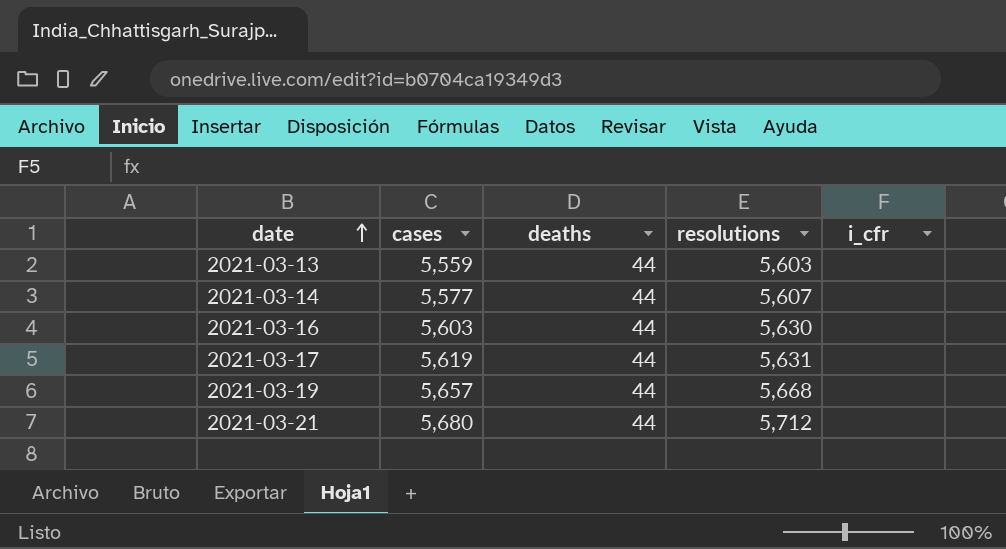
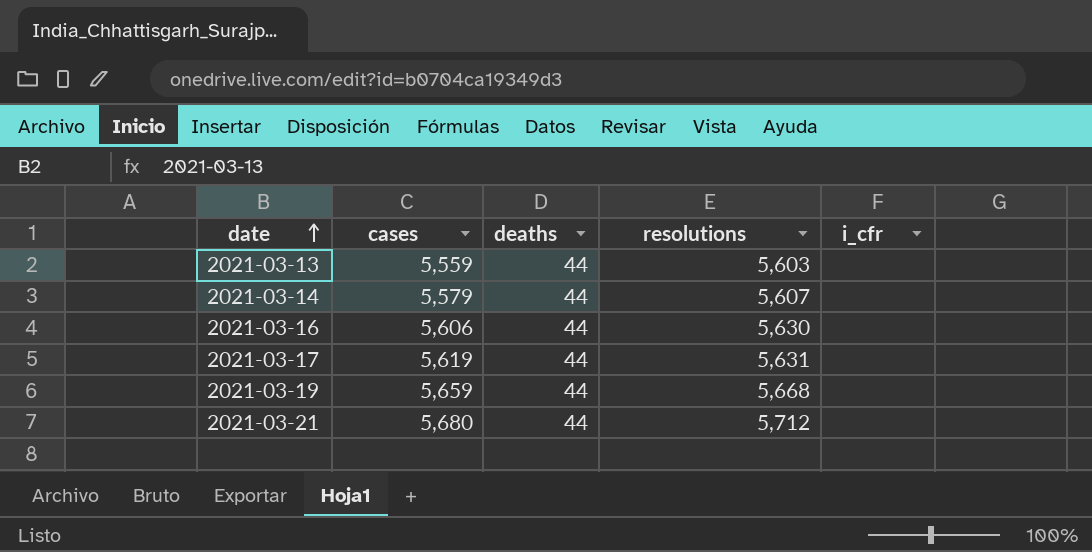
2021-03-14 | cases: 5,577 -> 5,579
2021-03-16 | cases: 5,603 -> 5,606
2021-03-19 | cases: 5,657 -> 5,659

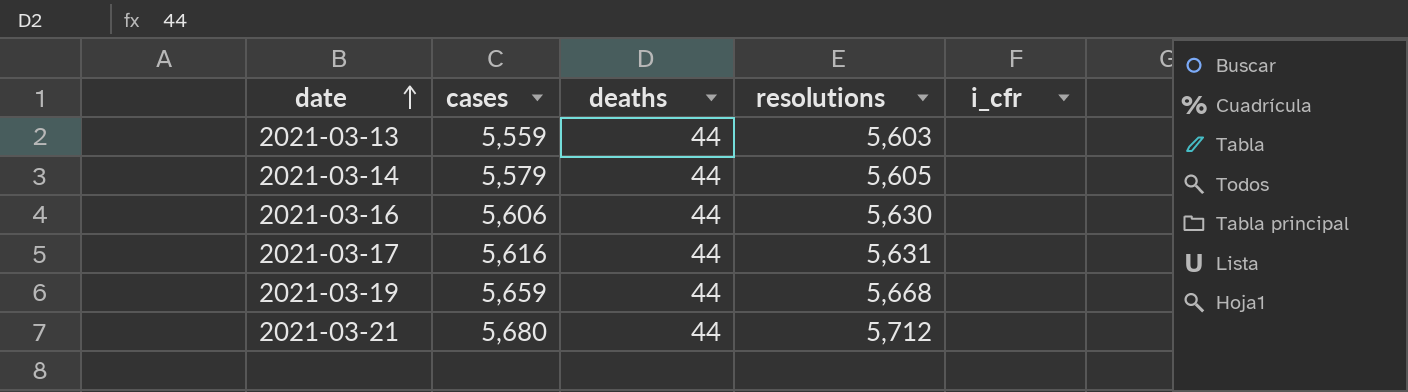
2021-03-14 | resolutions: 5,607 -> 5,605
2021-03-17 | cases: 5,619 -> 5,616

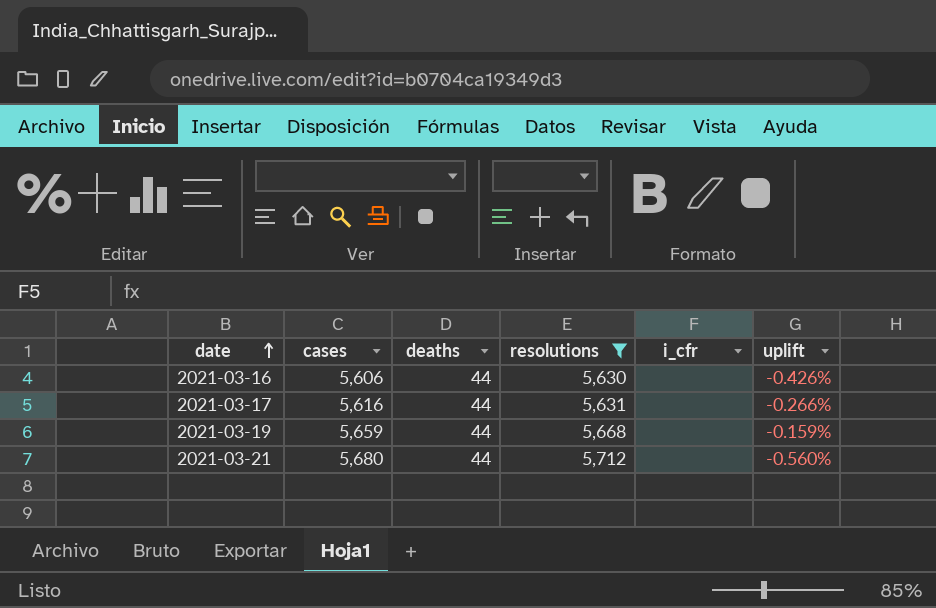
filter: none -> resolutions >= 5,630
column uplift | formula: none -> ([cases] - [resolutions]) / [resolutions]

